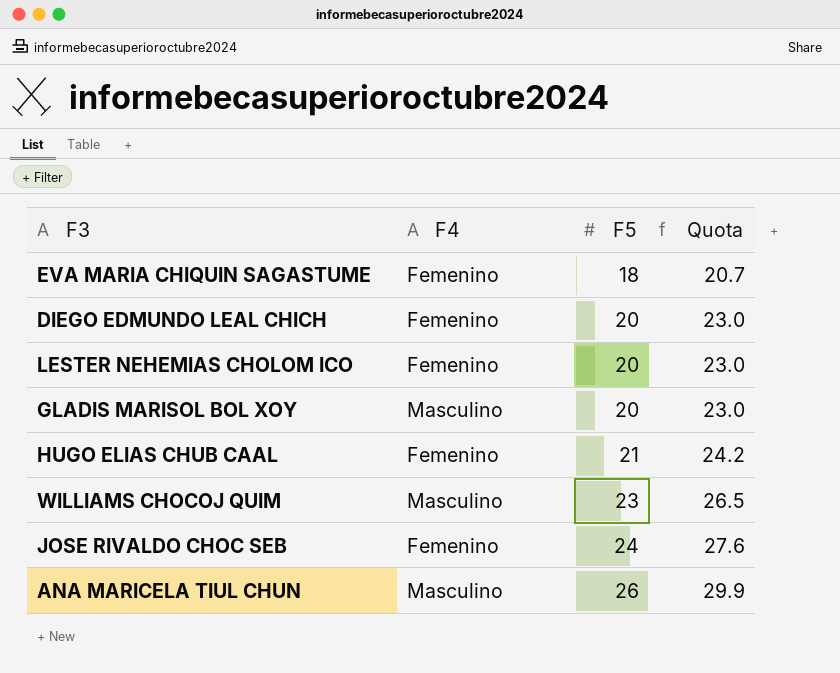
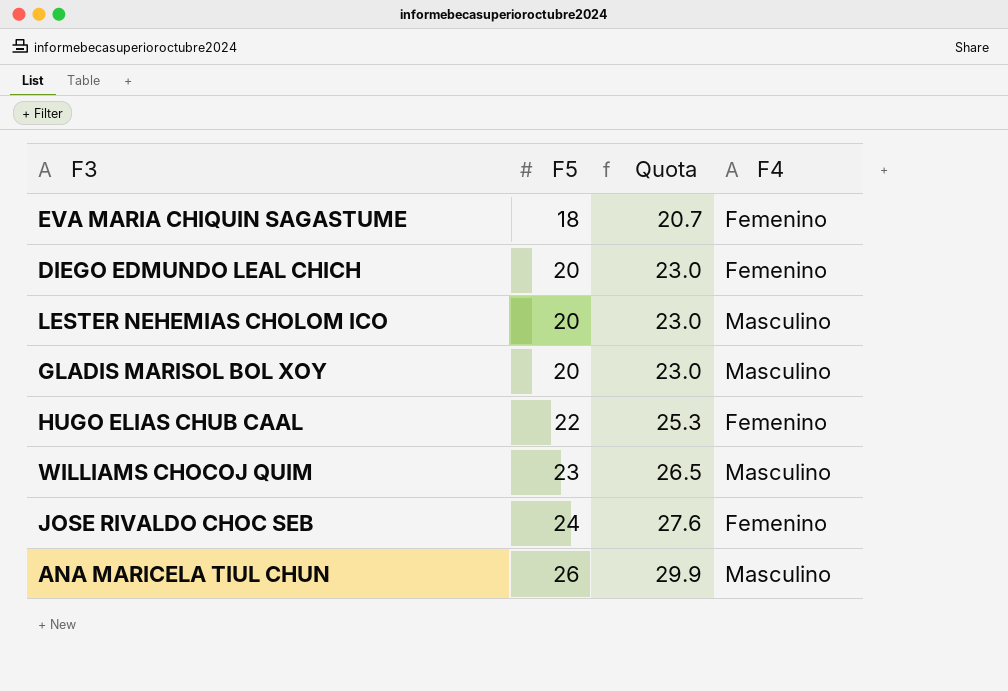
column F4 | position: 2 -> 4
LESTER NEHEMIAS CHOLOM ICO | F4: Femenino -> Masculino
HUGO ELIAS CHUB CAAL | F5: 21 -> 22
HUGO ELIAS CHUB CAAL | Quota: 24.2 -> 25.3

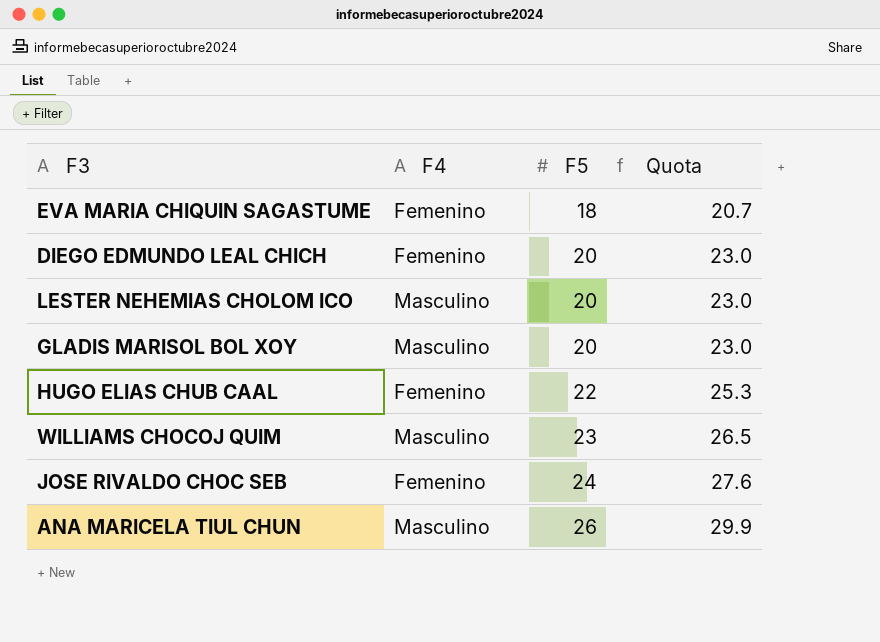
column F4 | position: 4 -> 2

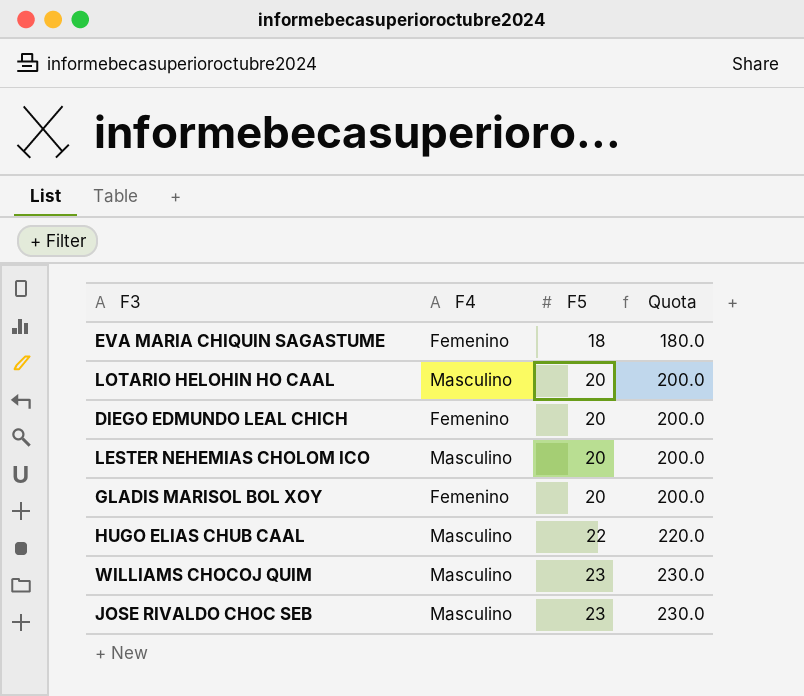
column Quota | formula: [F5] * 1.15 -> [F5] * 10
row ANA MARICELA TIUL CHUN: Masculino | 26 | 29.9 -> none
row LOTARIO HELOHIN HO CAAL: none -> Masculino | 20 | 200.0
GLADIS MARISOL BOL XOY | F4: Masculino -> Femenino
HUGO ELIAS CHUB CAAL | F4: Femenino -> Masculino
JOSE RIVALDO CHOC SEB | F4: Femenino -> Masculino
JOSE RIVALDO CHOC SEB | F5: 24 -> 23

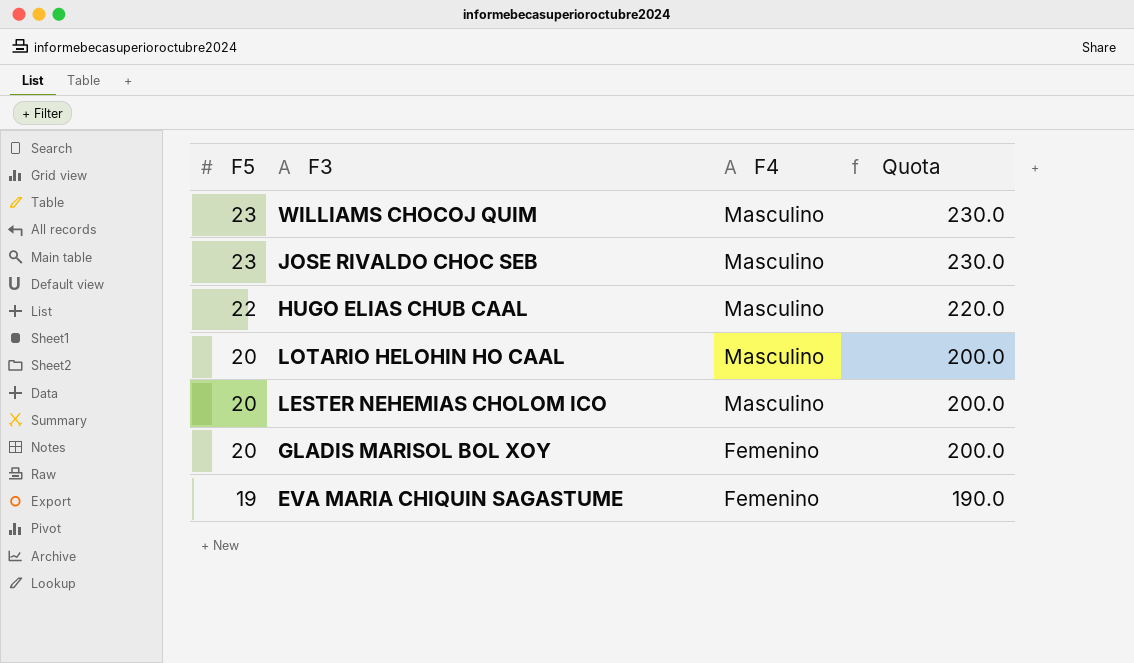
row order: F5 ascending -> F5 descending
column F5 | position: 3 -> 1
row DIEGO EDMUNDO LEAL CHICH: Femenino | 20 | 200.0 -> none
EVA MARIA CHIQUIN SAGASTUME | F5: 18 -> 19
EVA MARIA CHIQUIN SAGASTUME | Quota: 180.0 -> 190.0

